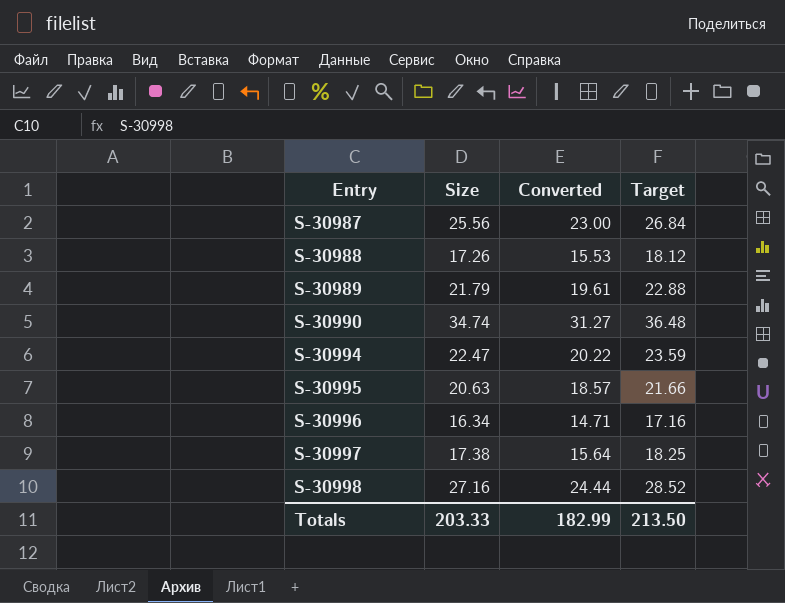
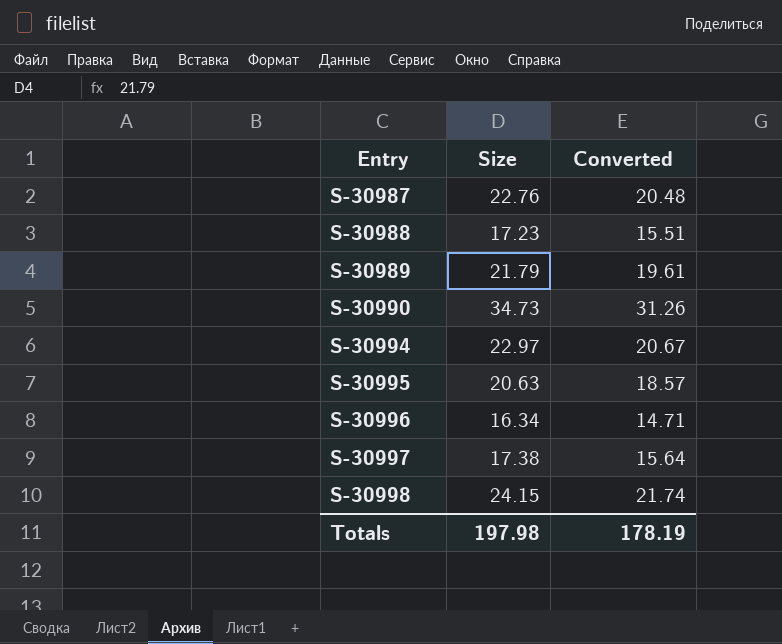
column Target | formula: [Size] * 1.05 -> none
S-30987 | Size: 25.56 -> 22.76
S-30987 | Converted: 23.00 -> 20.48
S-30988 | Size: 17.26 -> 17.23
S-30988 | Converted: 15.53 -> 15.51
S-30990 | Size: 34.74 -> 34.73
S-30990 | Converted: 31.27 -> 31.26
S-30994 | Size: 22.47 -> 22.97
S-30994 | Converted: 20.22 -> 20.67
S-30998 | Size: 27.16 -> 24.15
S-30998 | Converted: 24.44 -> 21.74
Totals | Size: 203.33 -> 197.98
Totals | Converted: 182.99 -> 178.19

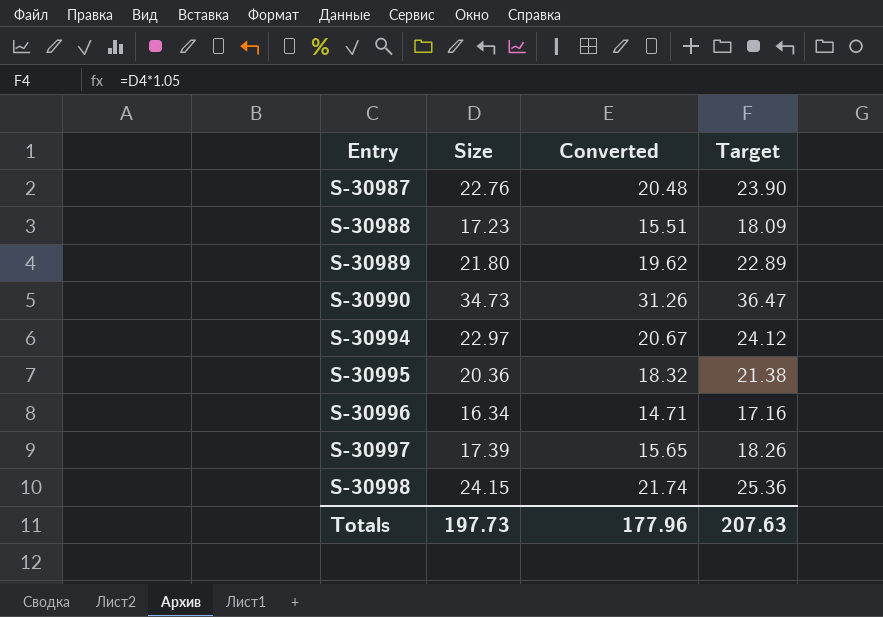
column Target | formula: none -> [Size] * 1.05
S-30989 | Size: 21.79 -> 21.80
S-30989 | Converted: 19.61 -> 19.62
S-30995 | Size: 20.63 -> 20.36
S-30995 | Converted: 18.57 -> 18.32
S-30997 | Size: 17.38 -> 17.39
S-30997 | Converted: 15.64 -> 15.65
Totals | Size: 197.98 -> 197.73
Totals | Converted: 178.19 -> 177.96

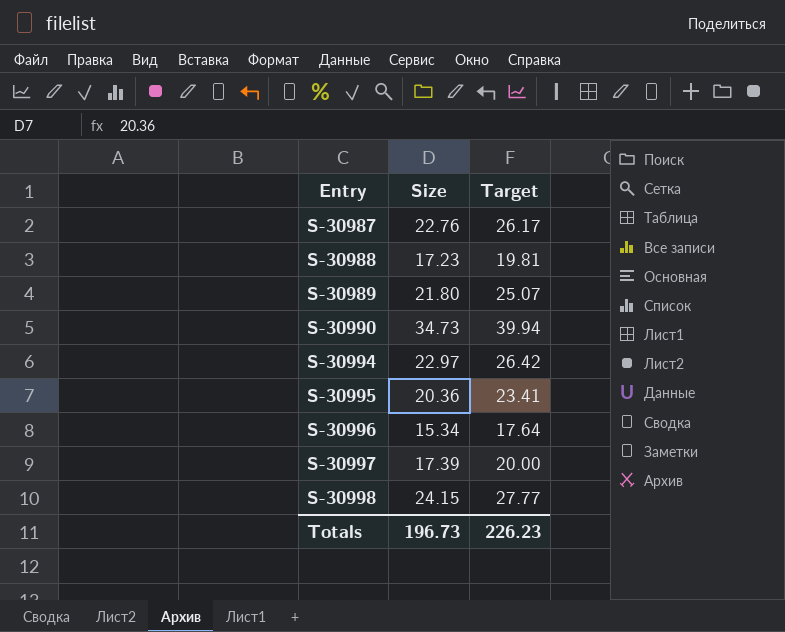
column Converted | formula: [Size] * 0.9 -> none
column Target | formula: [Size] * 1.05 -> [Size] * 1.15
S-30996 | Size: 16.34 -> 15.34
Totals | Size: 197.73 -> 196.73
Totals | Target: 207.63 -> 226.23

